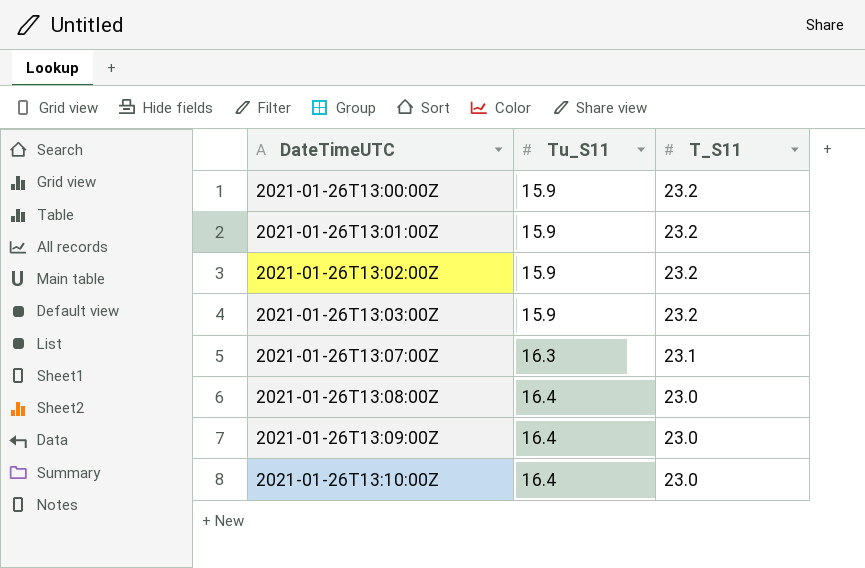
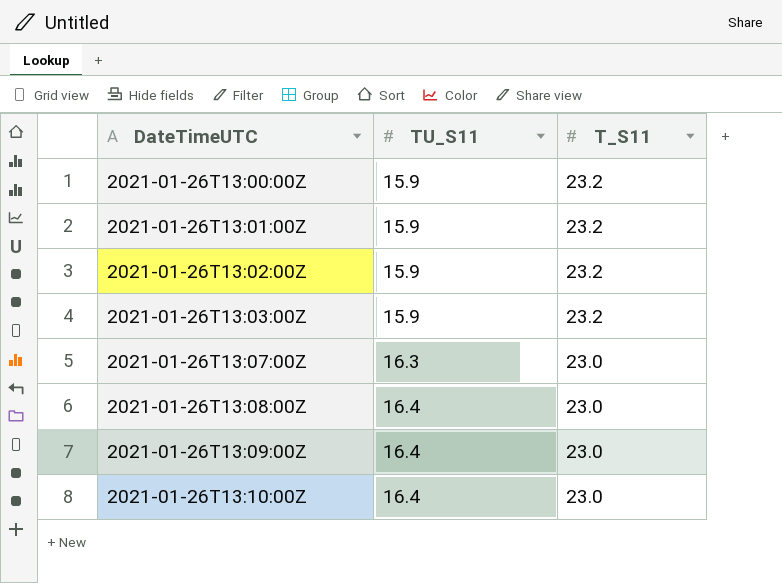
column name: Tu_S11 -> TU_S11
2021-01-26T13:07:00Z | T_S11: 23.1 -> 23.0

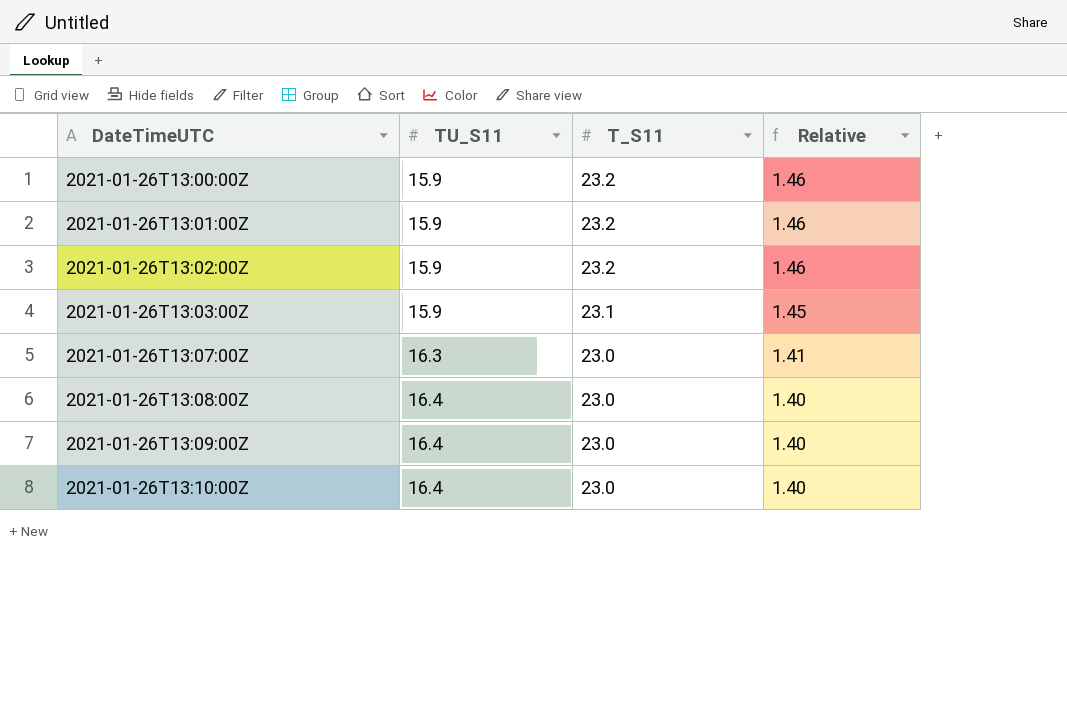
column Relative | formula: none -> [T_S11] / [TU_S11]
2021-01-26T13:03:00Z | T_S11: 23.2 -> 23.1

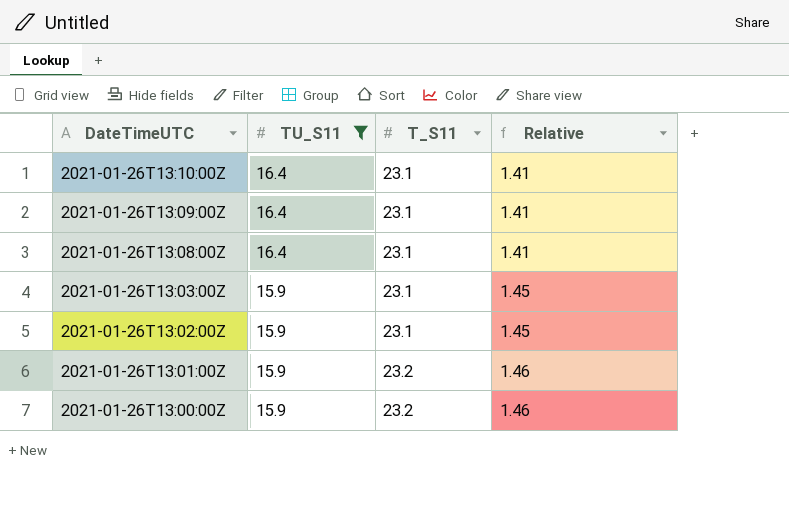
filter: none -> TU_S11 != 16.3
row order: DateTimeUTC ascending -> DateTimeUTC descending
2021-01-26T13:10:00Z | T_S11: 23.0 -> 23.1
2021-01-26T13:10:00Z | Relative: 1.40 -> 1.41
2021-01-26T13:09:00Z | T_S11: 23.0 -> 23.1
2021-01-26T13:09:00Z | Relative: 1.40 -> 1.41
2021-01-26T13:08:00Z | T_S11: 23.0 -> 23.1
2021-01-26T13:08:00Z | Relative: 1.40 -> 1.41
2021-01-26T13:02:00Z | T_S11: 23.2 -> 23.1
2021-01-26T13:02:00Z | Relative: 1.46 -> 1.45

